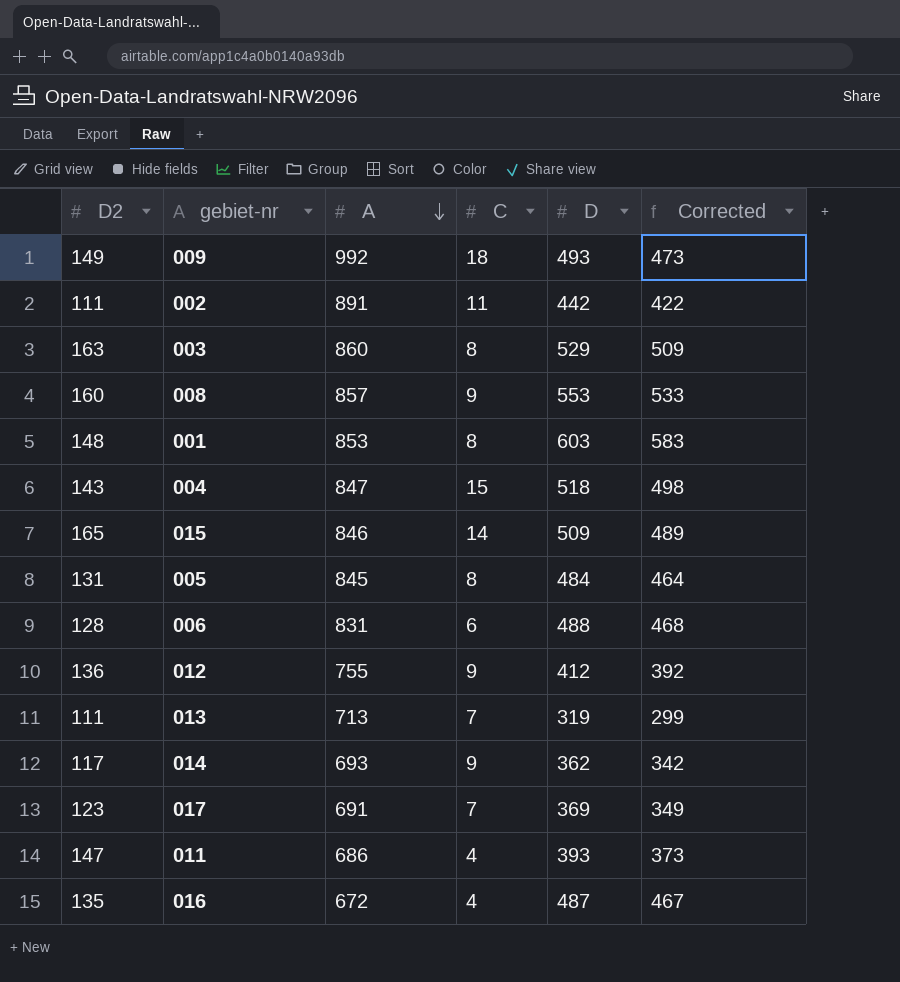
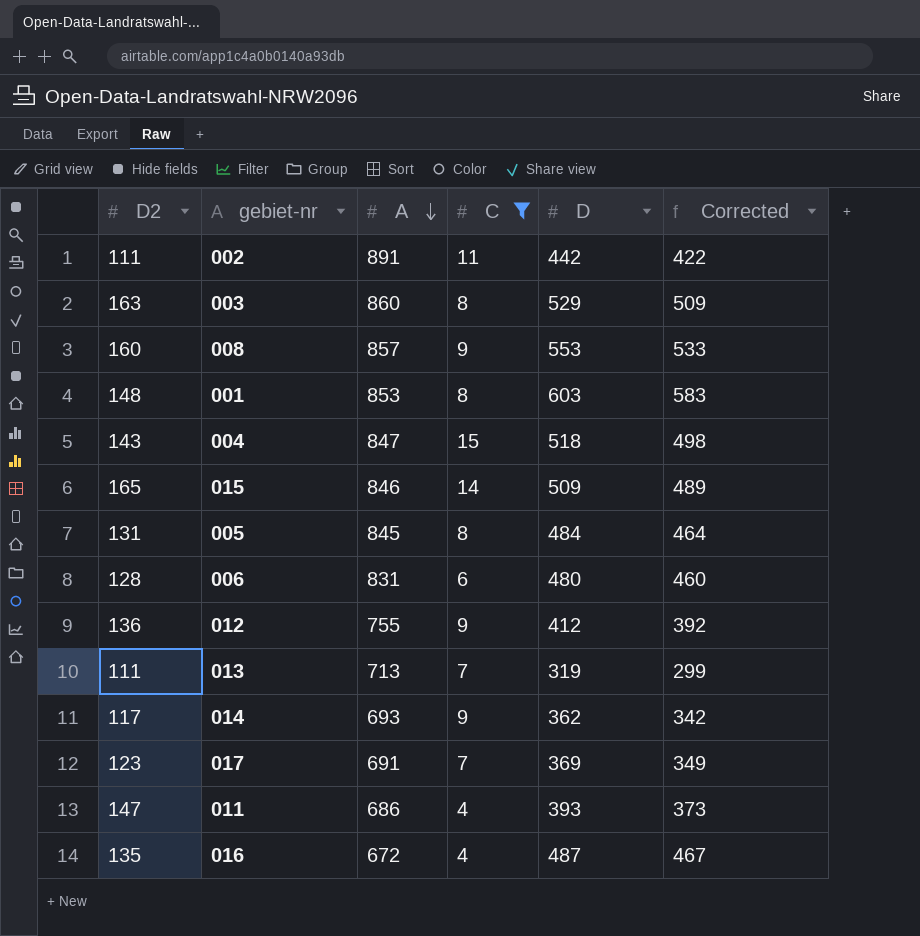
filter: none -> C != 18
006 | D: 488 -> 480
006 | Corrected: 468 -> 460

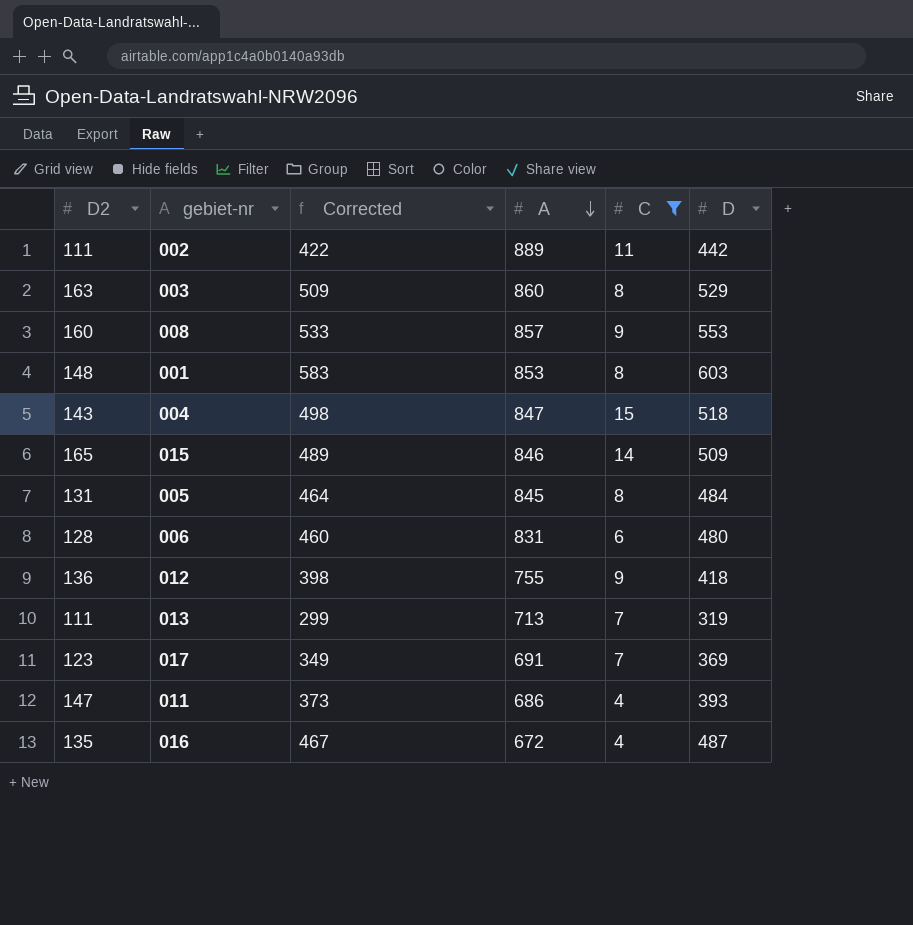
column Corrected | position: 6 -> 3
row 014: 117 | 693 | 9 | 362 | 342 -> none
002 | A: 891 -> 889
012 | Corrected: 392 -> 398
012 | D: 412 -> 418

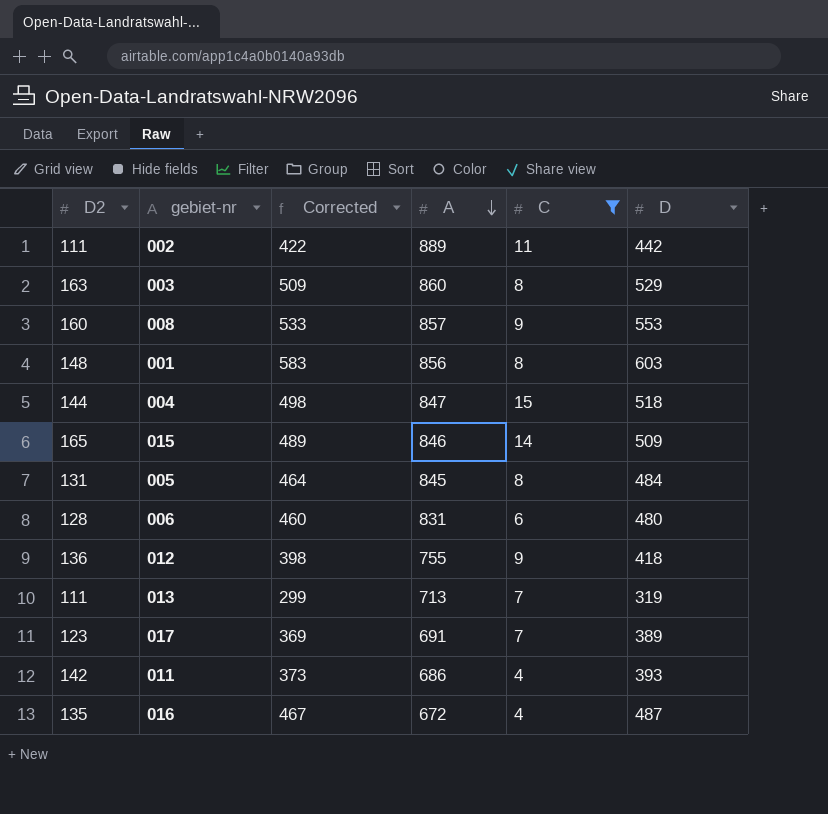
001 | A: 853 -> 856
004 | D2: 143 -> 144
017 | Corrected: 349 -> 369
017 | D: 369 -> 389
011 | D2: 147 -> 142

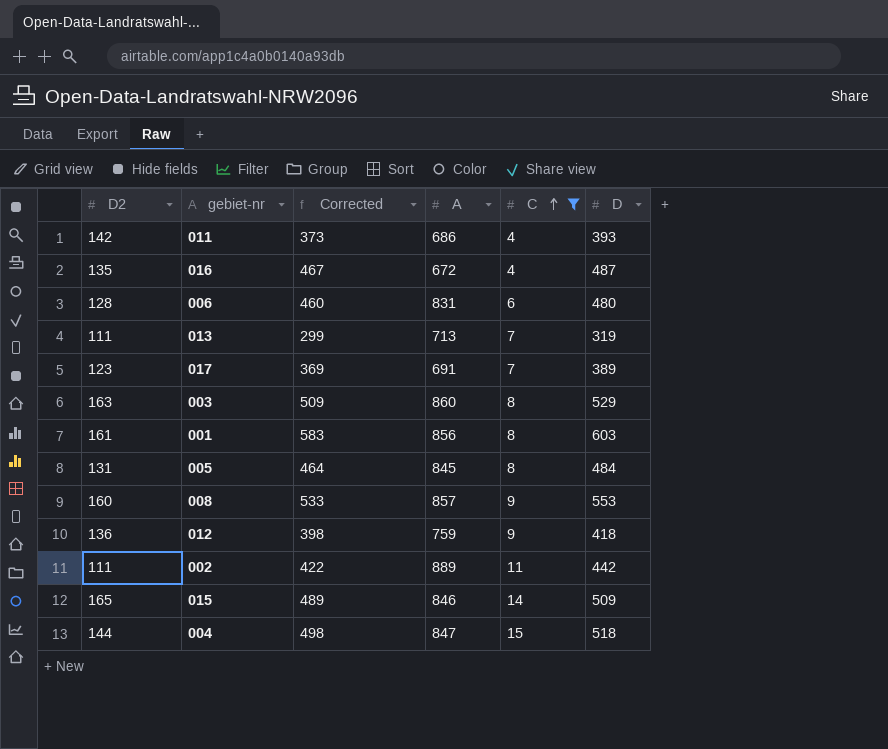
row order: A descending -> C ascending
001 | D2: 148 -> 161
012 | A: 755 -> 759

